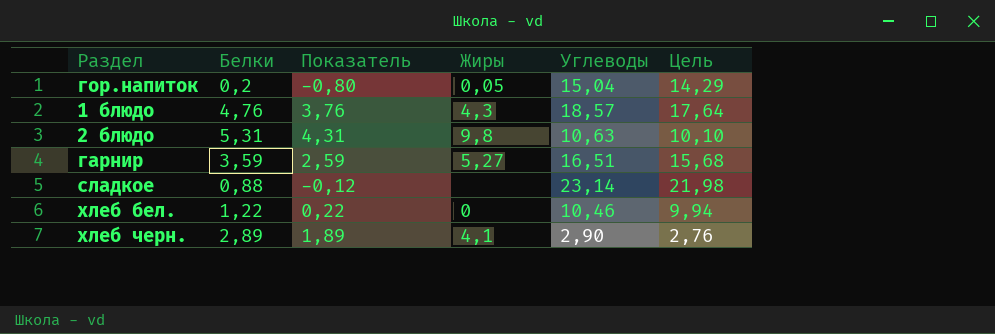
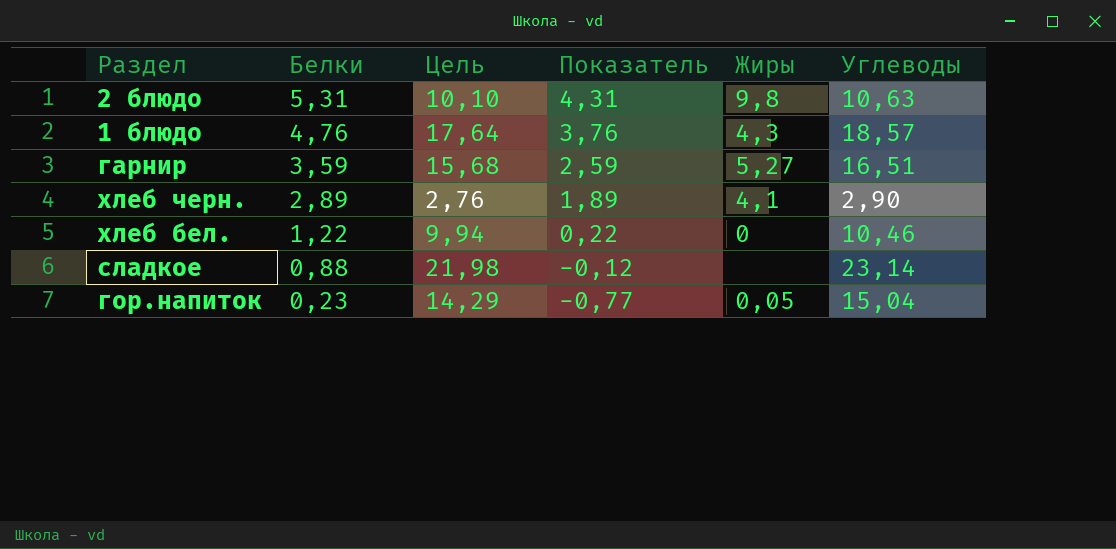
row order: none -> Белки descending
column Цель | position: 6 -> 3
гор.напиток | Белки: 0,2 -> 0,23
гор.напиток | Показатель: -0,80 -> -0,77

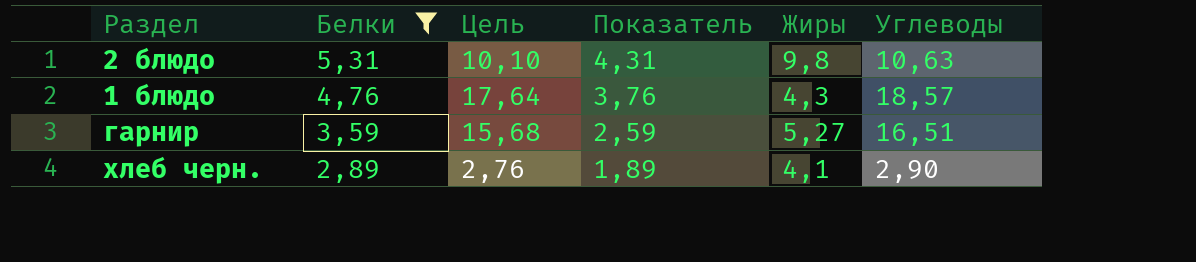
filter: none -> Белки >= 2,89

